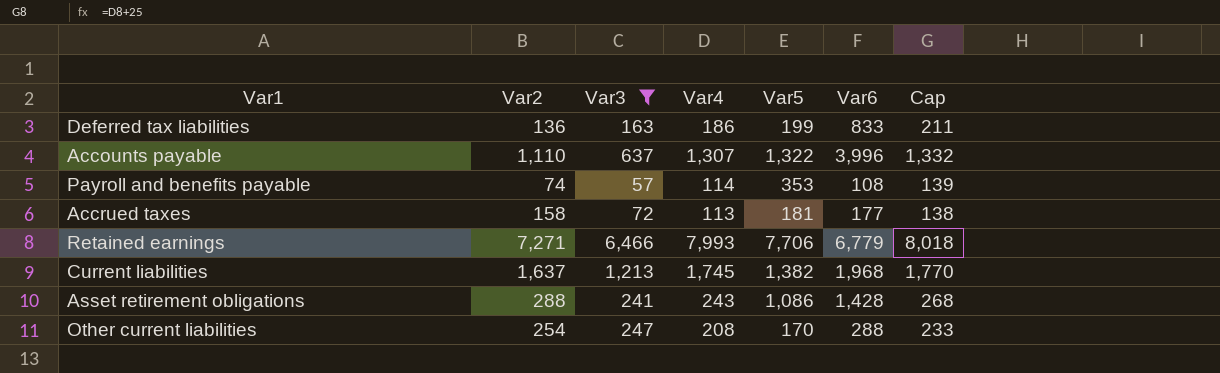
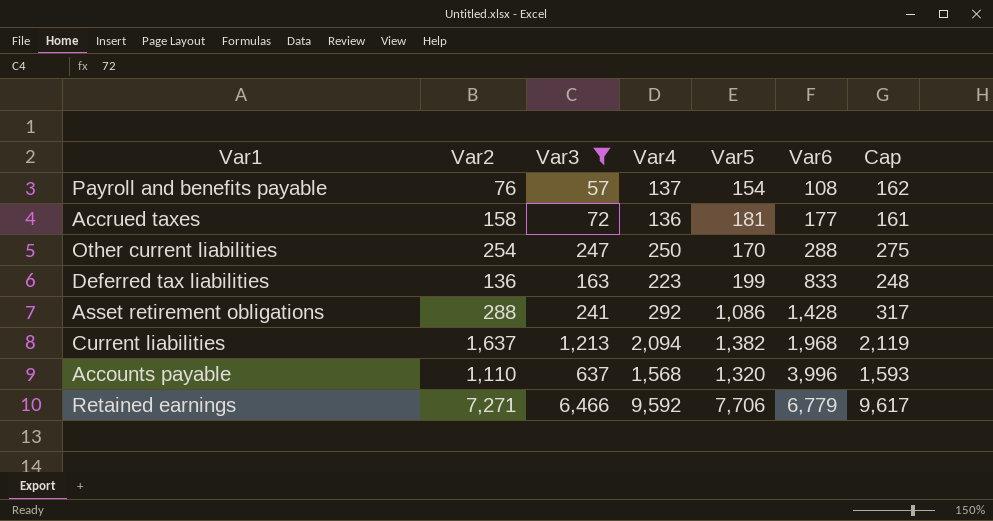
row order: none -> Var6 ascending
Payroll and benefits payable | Var2: 74 -> 76
Payroll and benefits payable | Var4: 114 -> 137
Payroll and benefits payable | Var5: 353 -> 154
Payroll and benefits payable | Cap: 139 -> 162
Accrued taxes | Var4: 113 -> 136
Accrued taxes | Cap: 138 -> 161
Other current liabilities | Var4: 208 -> 250
Other current liabilities | Cap: 233 -> 275
Deferred tax liabilities | Var4: 186 -> 223
Deferred tax liabilities | Cap: 211 -> 248
Asset retirement obligations | Var4: 243 -> 292
Asset retirement obligations | Cap: 268 -> 317
Current liabilities | Var4: 1,745 -> 2,094
Current liabilities | Cap: 1,770 -> 2,119
Accounts payable | Var4: 1,307 -> 1,568
Accounts payable | Var5: 1,322 -> 1,320
Accounts payable | Cap: 1,332 -> 1,593
Retained earnings | Var4: 7,993 -> 9,592
Retained earnings | Cap: 8,018 -> 9,617

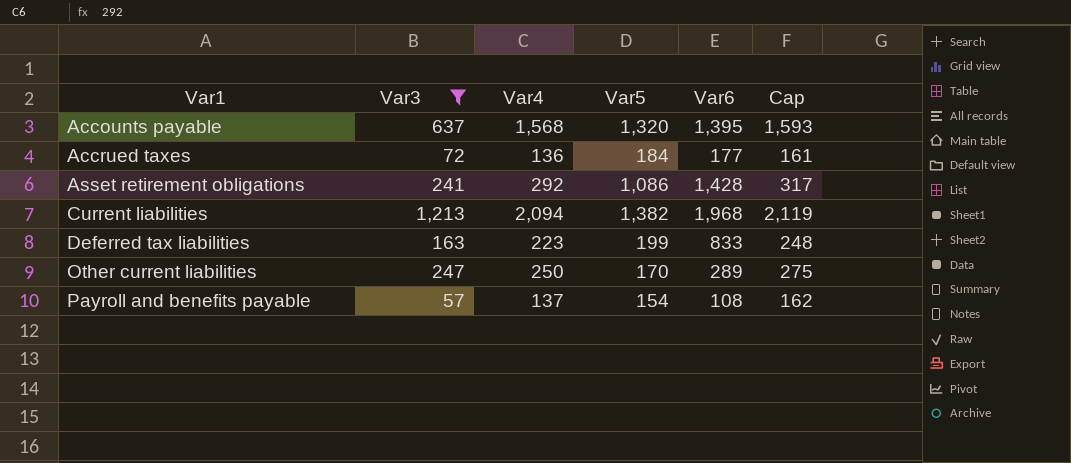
row order: Var6 ascending -> Var1 ascending
column Var2 | position: 2 -> none
row Retained earnings: 7,271 | 6,466 | 9,592 | 7,706 | 6,779 | 9,617 -> none
Accounts payable | Var6: 3,996 -> 1,395
Accrued taxes | Var5: 181 -> 184
Other current liabilities | Var6: 288 -> 289

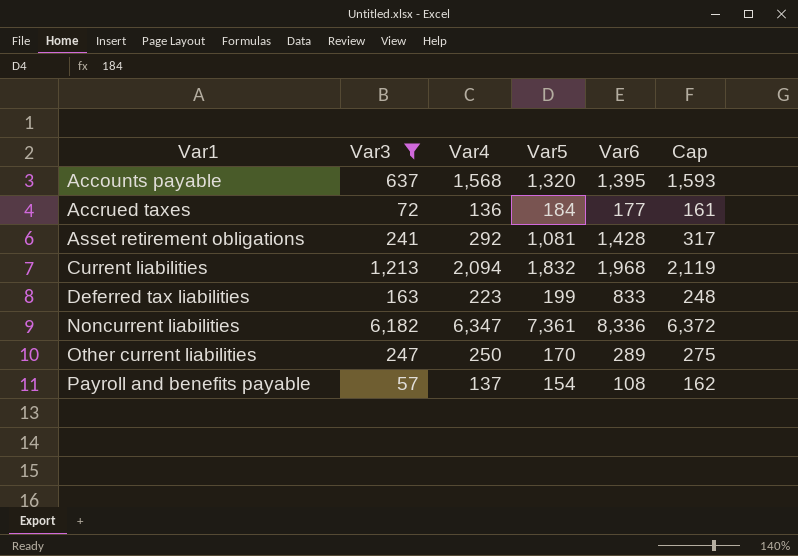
Asset retirement obligations | Var5: 1,086 -> 1,081
Current liabilities | Var5: 1,382 -> 1,832
row Noncurrent liabilities: none -> 6,182 | 6,347 | 7,361 | 8,336 | 6,372

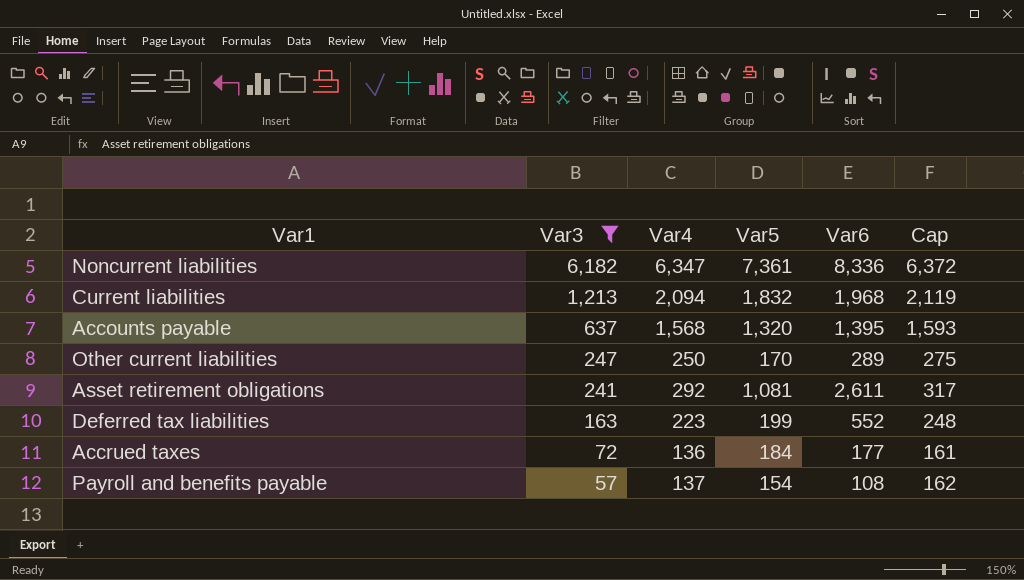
row order: Var1 ascending -> Var3 descending
Asset retirement obligations | Var6: 1,428 -> 2,611
Deferred tax liabilities | Var6: 833 -> 552

